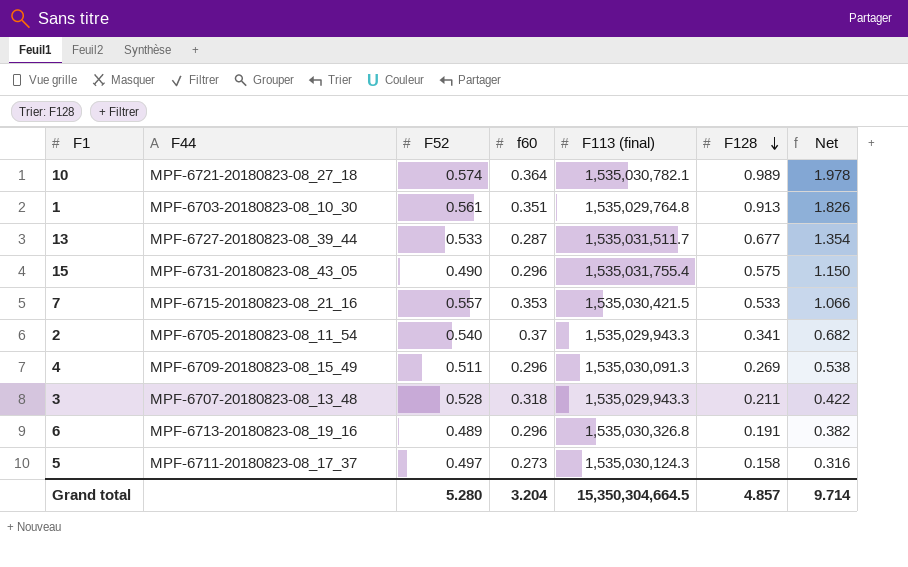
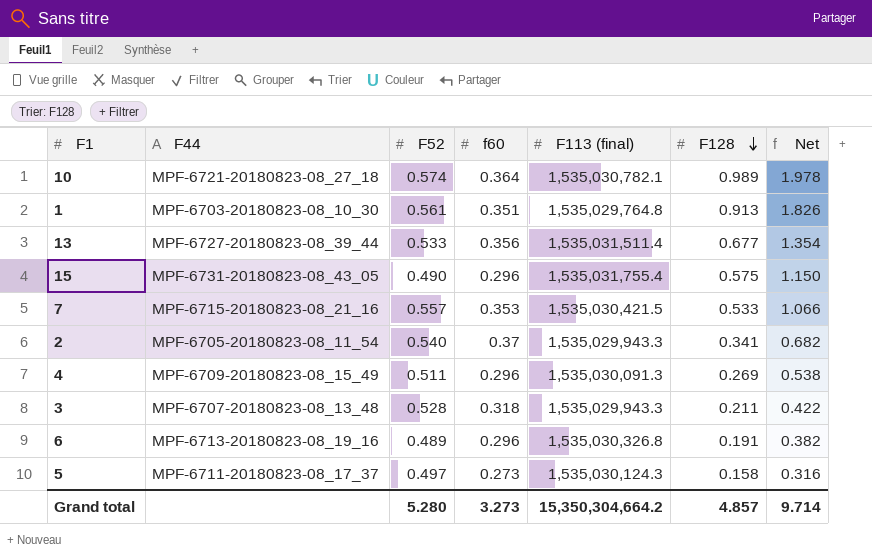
13 | f60: 0.287 -> 0.356
13 | F113 (final): 1,535,031,511.7 -> 1,535,031,511.4
Grand total | f60: 3.204 -> 3.273
Grand total | F113 (final): 15,350,304,664.5 -> 15,350,304,664.2

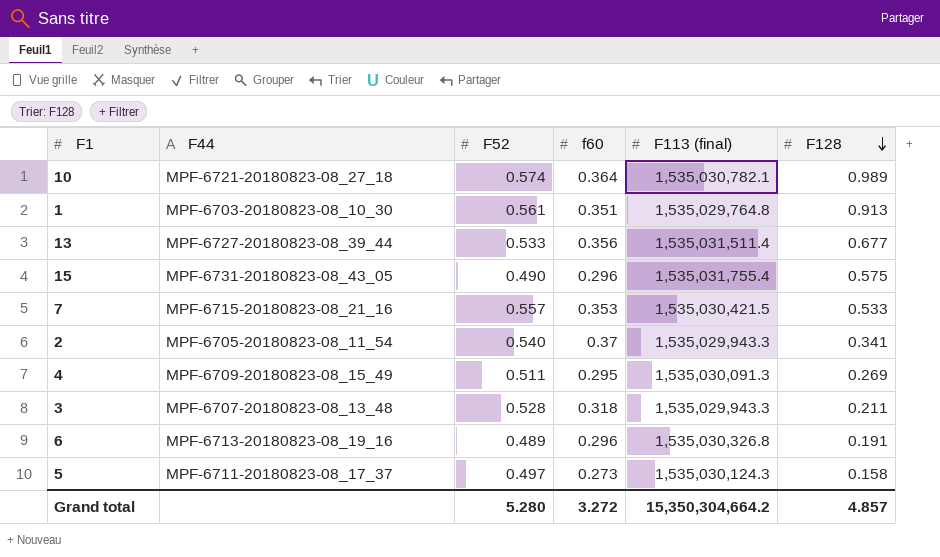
column Net | formula: [F128] * 2 -> none
4 | f60: 0.296 -> 0.295
Grand total | f60: 3.273 -> 3.272

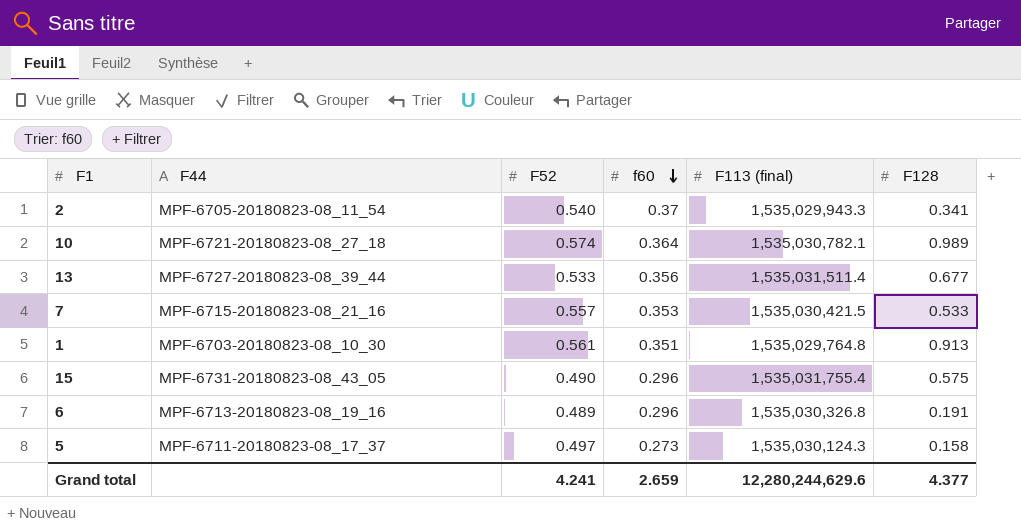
row order: F128 descending -> f60 descending
row 4: MPF-6709-20180823-08_15_49 | 0.511 | 0.295 | 1,535,030,091.3 | 0.269 -> none
row 3: MPF-6707-20180823-08_13_48 | 0.528 | 0.318 | 1,535,029,943.3 | 0.211 -> none
Grand total | F52: 5.280 -> 4.241
Grand total | f60: 3.272 -> 2.659
Grand total | F113 (final): 15,350,304,664.2 -> 12,280,244,629.6
Grand total | F128: 4.857 -> 4.377

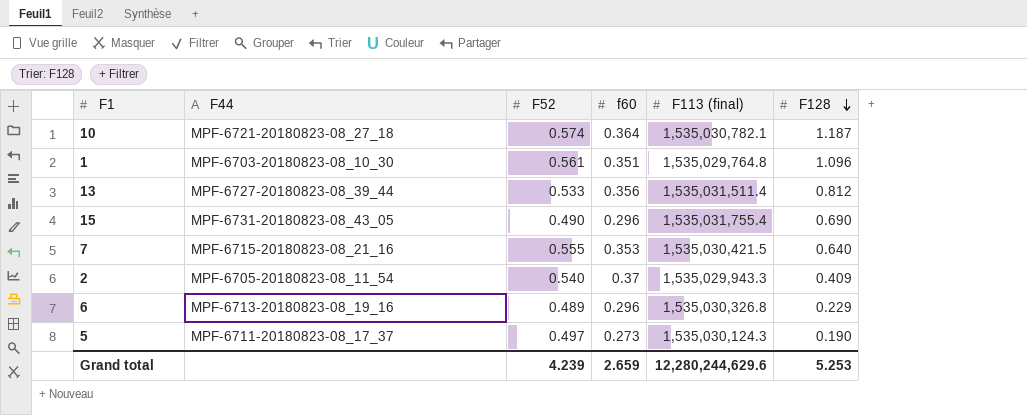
row order: f60 descending -> F128 descending
10 | F128: 0.989 -> 1.187
1 | F128: 0.913 -> 1.096
13 | F128: 0.677 -> 0.812
15 | F128: 0.575 -> 0.690
7 | F52: 0.557 -> 0.555
7 | F128: 0.533 -> 0.640
2 | F128: 0.341 -> 0.409
6 | F128: 0.191 -> 0.229
5 | F128: 0.158 -> 0.190
Grand total | F52: 4.241 -> 4.239
Grand total | F128: 4.377 -> 5.253

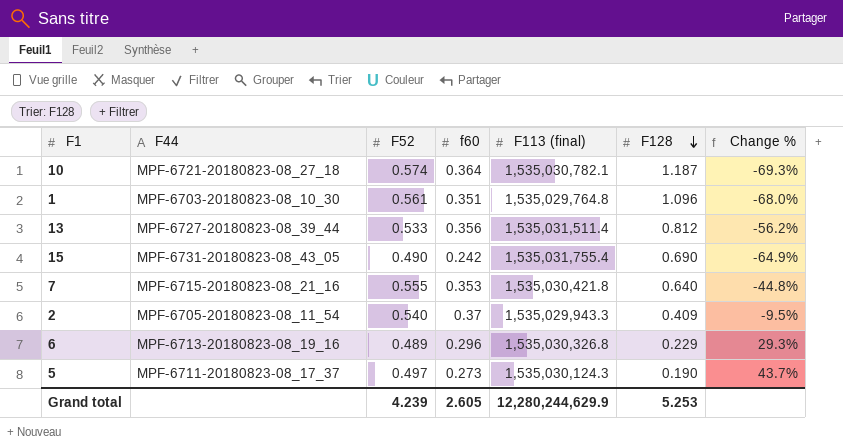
column Change % | formula: none -> ([f60] - [F128]) / [F128]
15 | f60: 0.296 -> 0.242
7 | F113 (final): 1,535,030,421.5 -> 1,535,030,421.8
Grand total | f60: 2.659 -> 2.605
Grand total | F113 (final): 12,280,244,629.6 -> 12,280,244,629.9

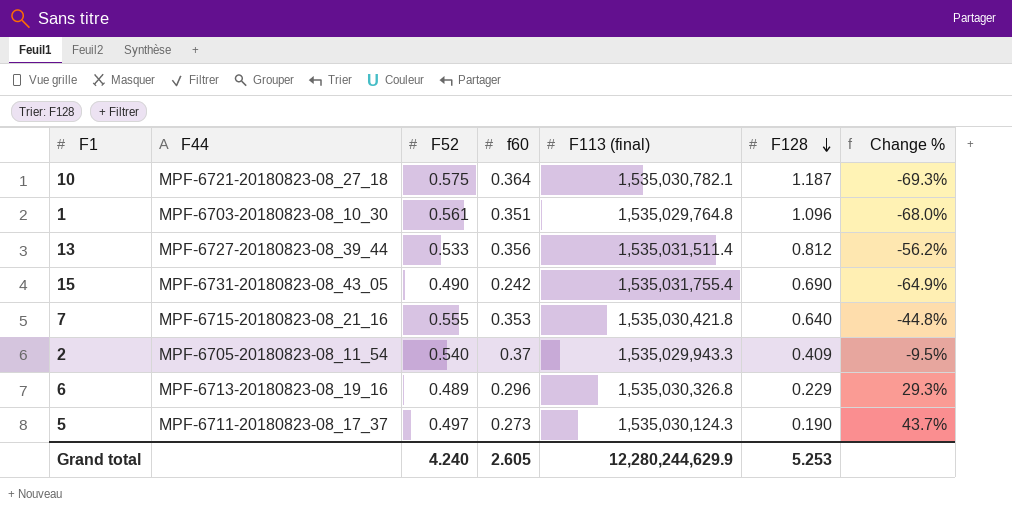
10 | F52: 0.574 -> 0.575
Grand total | F52: 4.239 -> 4.240

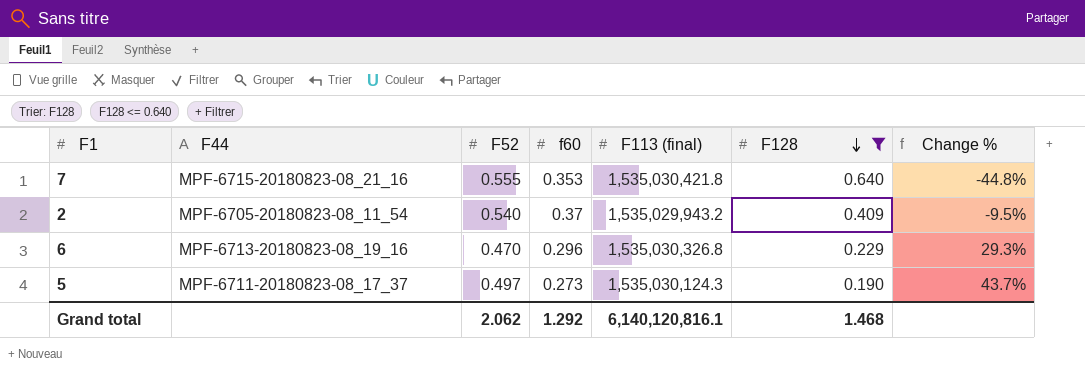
filter: none -> F128 <= 0.640
2 | F113 (final): 1,535,029,943.3 -> 1,535,029,943.2
6 | F52: 0.489 -> 0.470
Grand total | F52: 4.240 -> 2.062
Grand total | f60: 2.605 -> 1.292
Grand total | F113 (final): 12,280,244,629.9 -> 6,140,120,816.1
Grand total | F128: 5.253 -> 1.468

